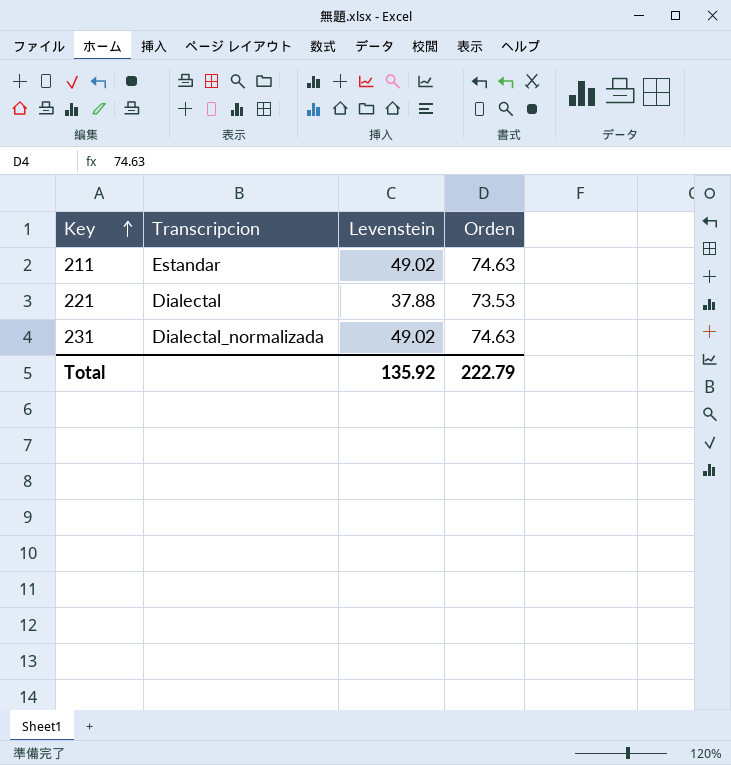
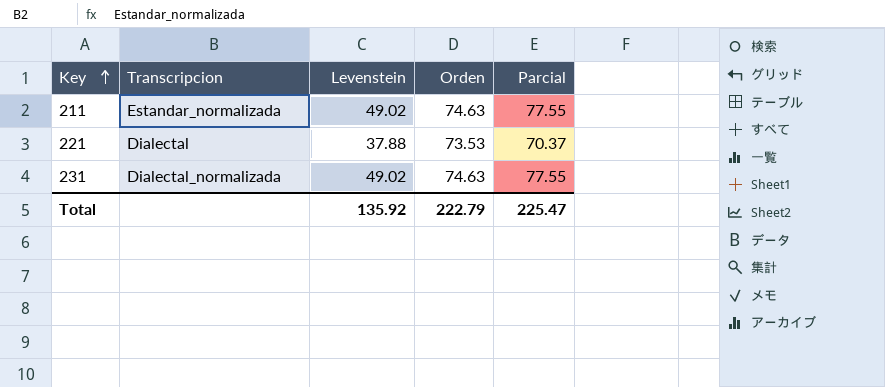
column Parcial | position: none -> 5
211 | Transcripcion: Estandar -> Estandar_normalizada

